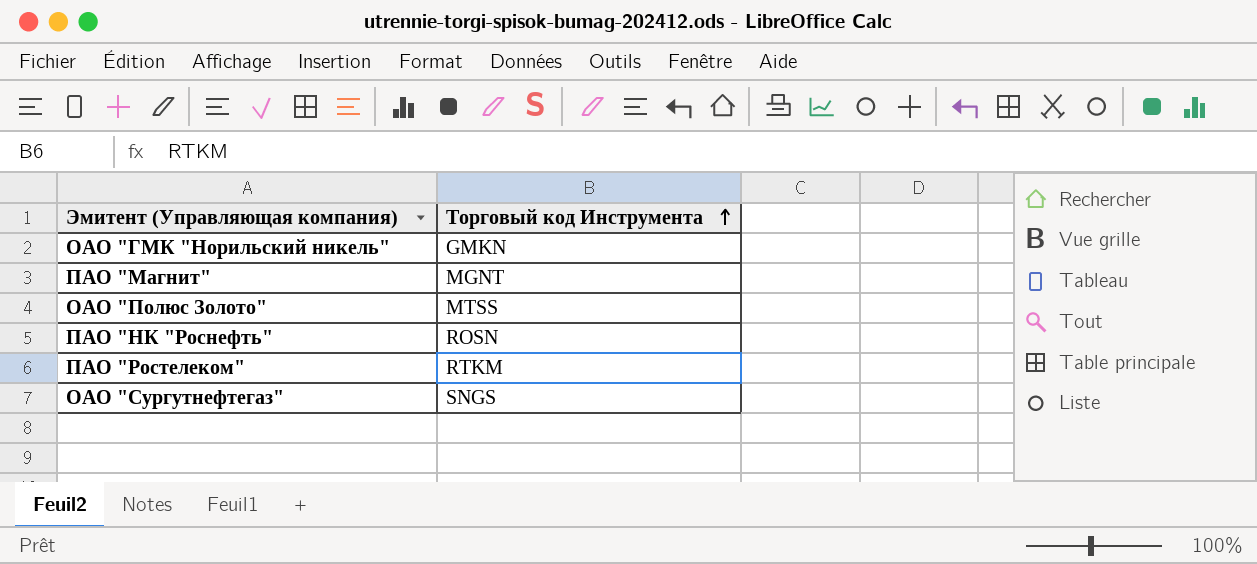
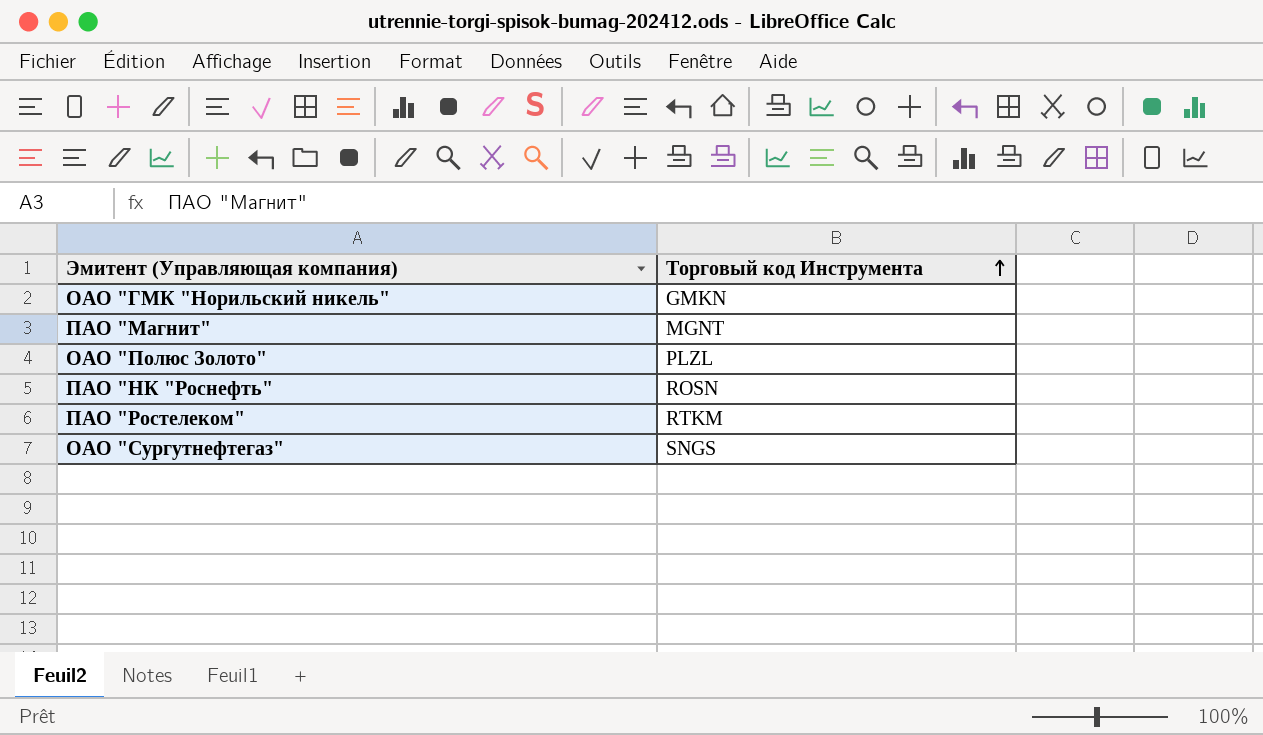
ОАО "Полюс Золото" | Торговый код Инструмента: MTSS -> PLZL

